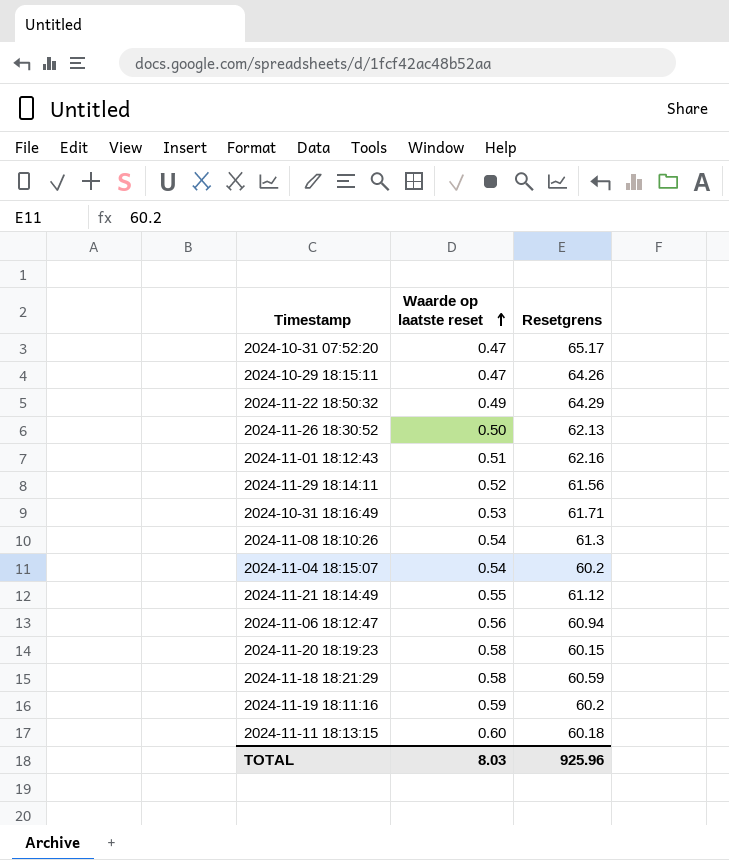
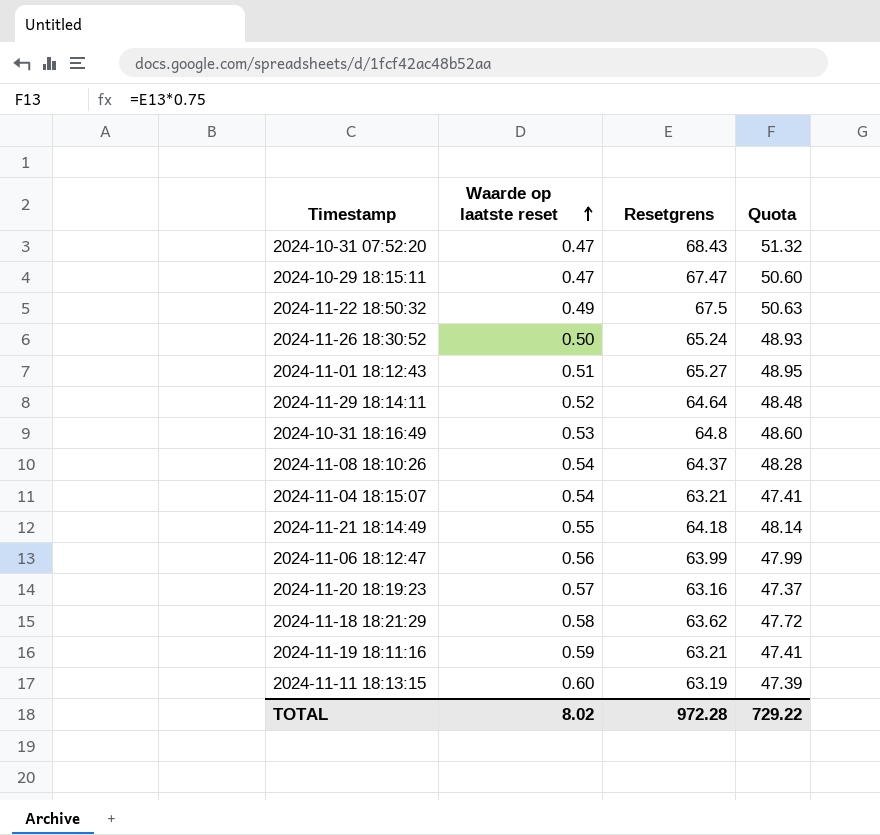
column Quota | formula: none -> [Resetgrens] * 0.75
2024-10-31 07:52:20 | Resetgrens: 65.17 -> 68.43
2024-10-29 18:15:11 | Resetgrens: 64.26 -> 67.47
2024-11-22 18:50:32 | Resetgrens: 64.29 -> 67.5
2024-11-26 18:30:52 | Resetgrens: 62.13 -> 65.24
2024-11-01 18:12:43 | Resetgrens: 62.16 -> 65.27
2024-11-29 18:14:11 | Resetgrens: 61.56 -> 64.64
2024-10-31 18:16:49 | Resetgrens: 61.71 -> 64.8
2024-11-08 18:10:26 | Resetgrens: 61.3 -> 64.37
2024-11-04 18:15:07 | Resetgrens: 60.2 -> 63.21
2024-11-21 18:14:49 | Resetgrens: 61.12 -> 64.18
2024-11-06 18:12:47 | Resetgrens: 60.94 -> 63.99
2024-11-20 18:19:23 | Waarde op laatste reset: 0.58 -> 0.57
2024-11-20 18:19:23 | Resetgrens: 60.15 -> 63.16
2024-11-18 18:21:29 | Resetgrens: 60.59 -> 63.62
2024-11-19 18:11:16 | Resetgrens: 60.2 -> 63.21
2024-11-11 18:13:15 | Resetgrens: 60.18 -> 63.19
TOTAL | Waarde op laatste reset: 8.03 -> 8.02
TOTAL | Resetgrens: 925.96 -> 972.28

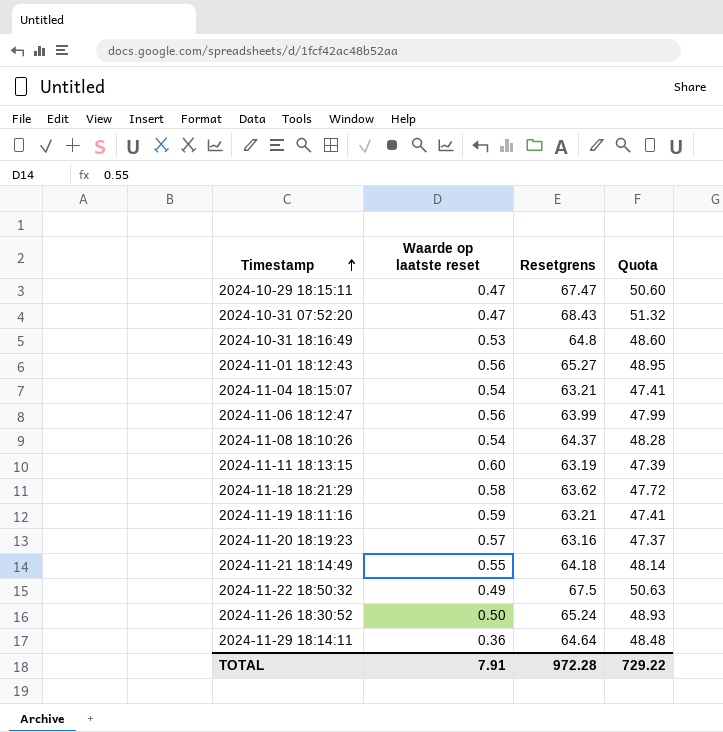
row order: Waarde op laatste reset ascending -> Timestamp ascending
2024-11-01 18:12:43 | Waarde op laatste reset: 0.51 -> 0.56
2024-11-29 18:14:11 | Waarde op laatste reset: 0.52 -> 0.36
TOTAL | Waarde op laatste reset: 8.02 -> 7.91

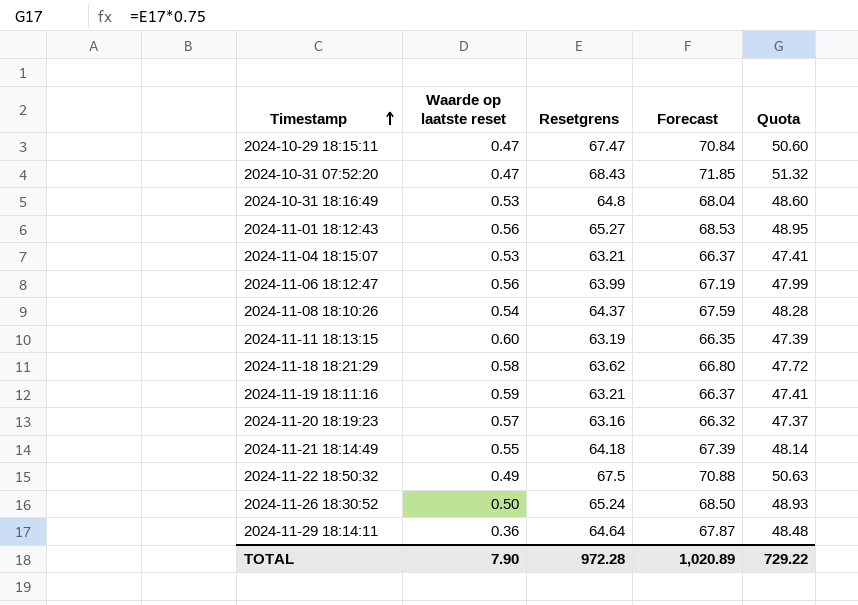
column Forecast | formula: none -> [Resetgrens] * 1.05
2024-11-04 18:15:07 | Waarde op laatste reset: 0.54 -> 0.53
TOTAL | Waarde op laatste reset: 7.91 -> 7.90

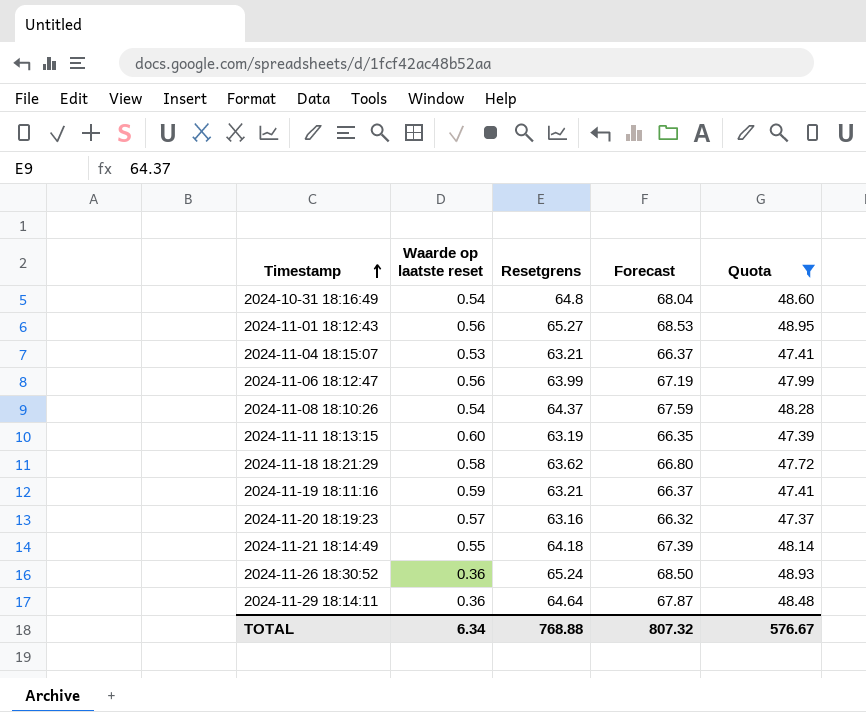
filter: none -> Quota <= 48.95
2024-10-31 18:16:49 | Waarde op laatste reset: 0.53 -> 0.54
2024-11-26 18:30:52 | Waarde op laatste reset: 0.50 -> 0.36
TOTAL | Waarde op laatste reset: 7.90 -> 6.34
TOTAL | Resetgrens: 972.28 -> 768.88
TOTAL | Forecast: 1,020.89 -> 807.32
TOTAL | Quota: 729.22 -> 576.67

